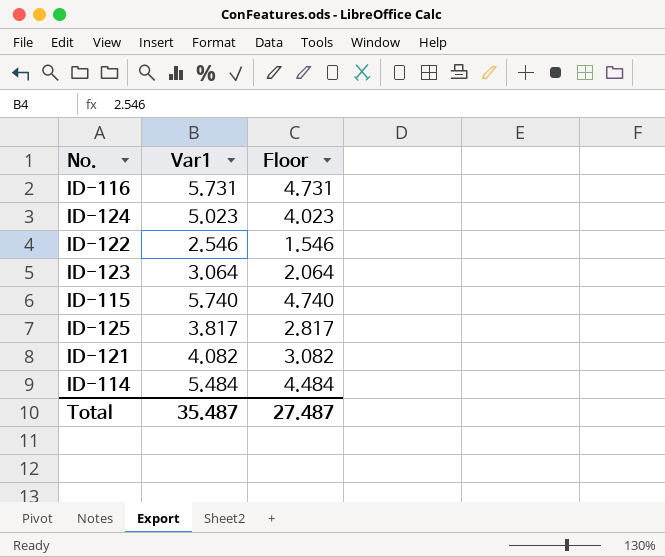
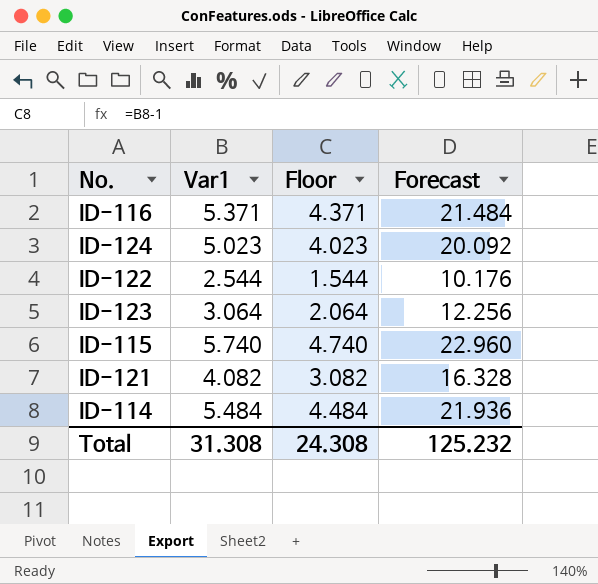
column Forecast | formula: none -> [Var1] * 4
row ID-125: 3.817 | 2.817 -> none
ID-116 | Var1: 5.731 -> 5.371
ID-116 | Floor: 4.731 -> 4.371
ID-122 | Var1: 2.546 -> 2.544
ID-122 | Floor: 1.546 -> 1.544
Total | Var1: 35.487 -> 31.308
Total | Floor: 27.487 -> 24.308

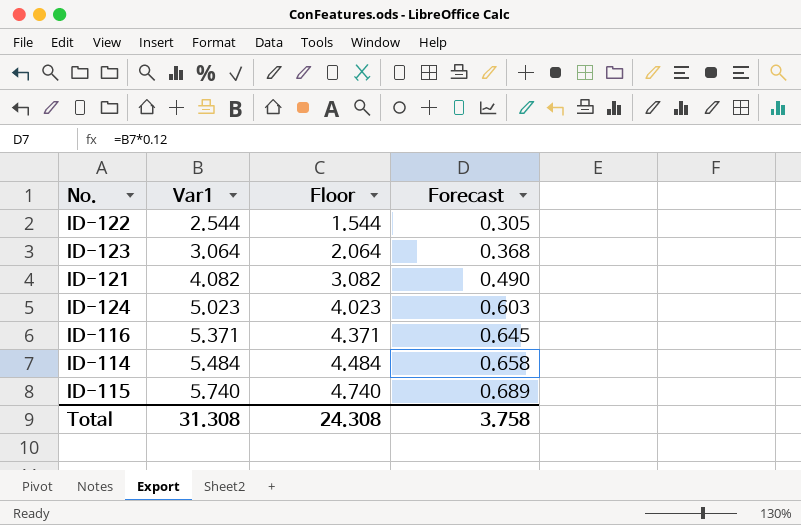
row order: none -> Var1 ascending
column Forecast | formula: [Var1] * 4 -> [Var1] * 0.12
Total | Forecast: 125.232 -> 3.758

